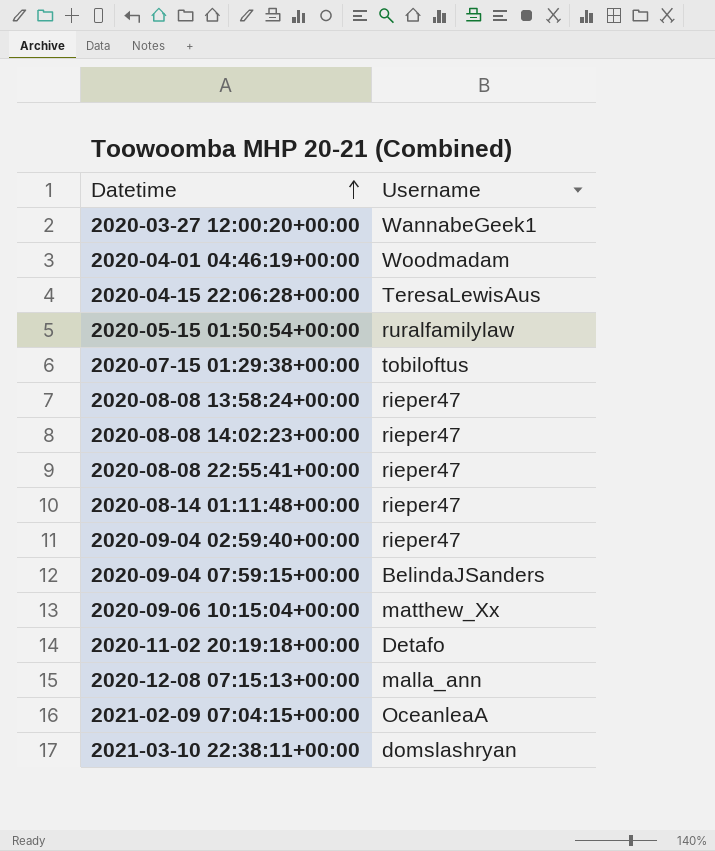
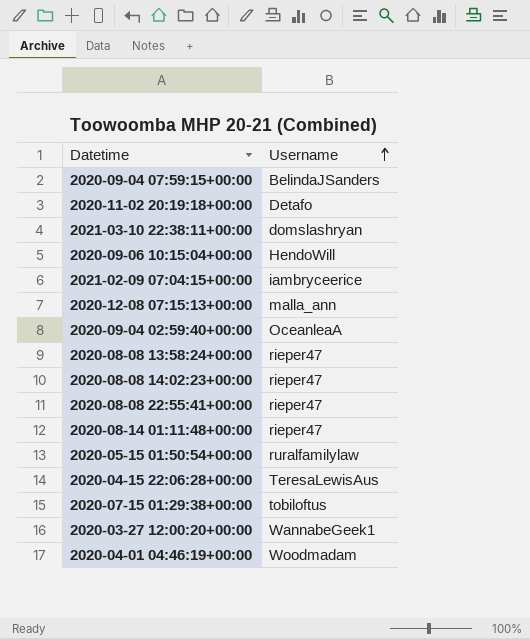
row order: Datetime ascending -> Username ascending
2020-09-06 10:15:04+00:00 | Username: matthew_Xx -> HendoWill
2021-02-09 07:04:15+00:00 | Username: OceanleaA -> iambryceerice
2020-09-04 02:59:40+00:00 | Username: rieper47 -> OceanleaA

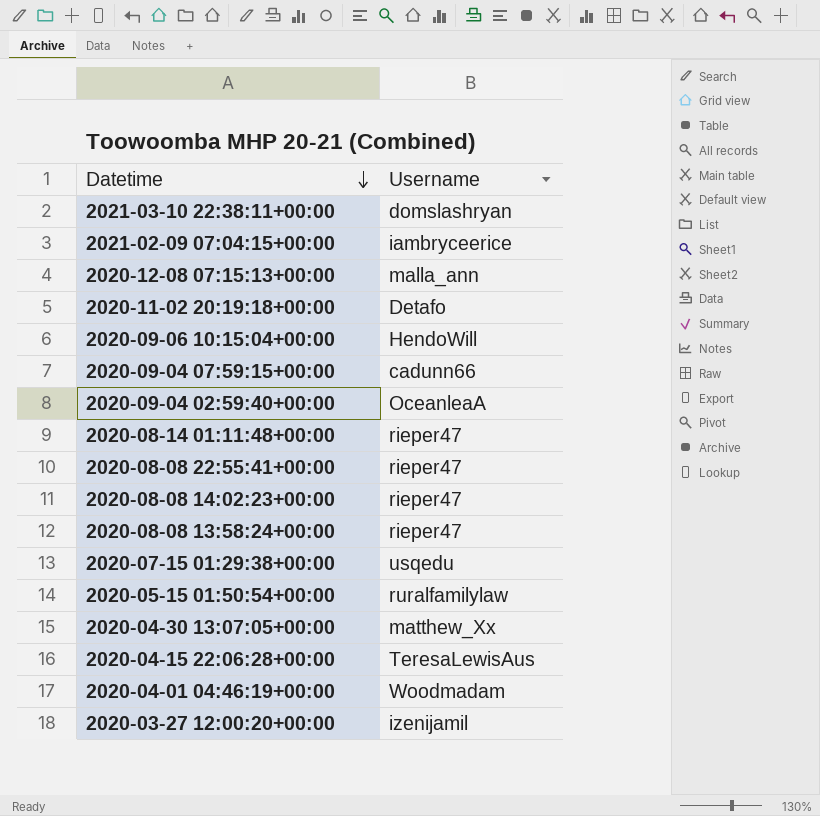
row order: Username ascending -> Datetime descending
2020-09-04 07:59:15+00:00 | Username: BelindaJSanders -> cadunn66
2020-07-15 01:29:38+00:00 | Username: tobiloftus -> usqedu
row 2020-04-30 13:07:05+00:00: none -> matthew_Xx
2020-03-27 12:00:20+00:00 | Username: WannabeGeek1 -> izenijamil

